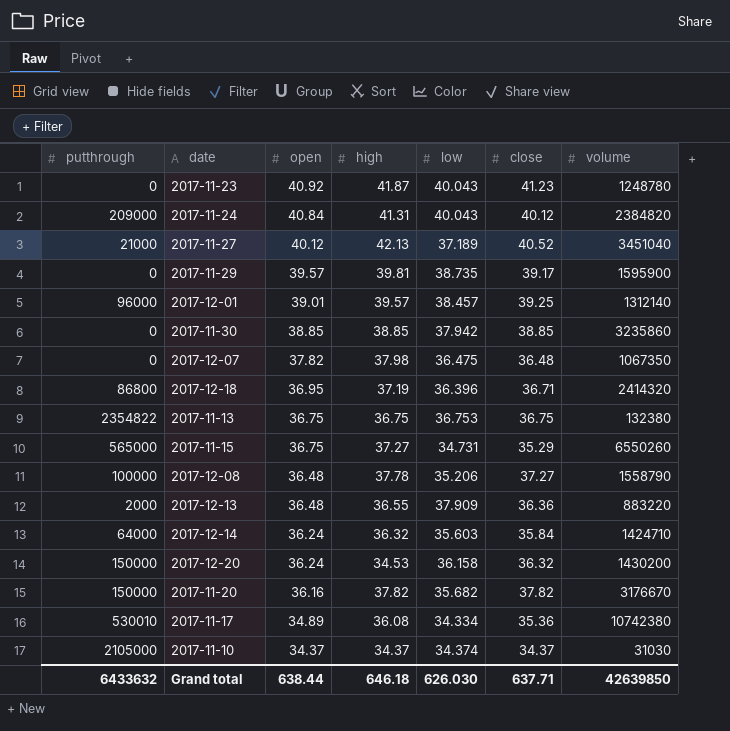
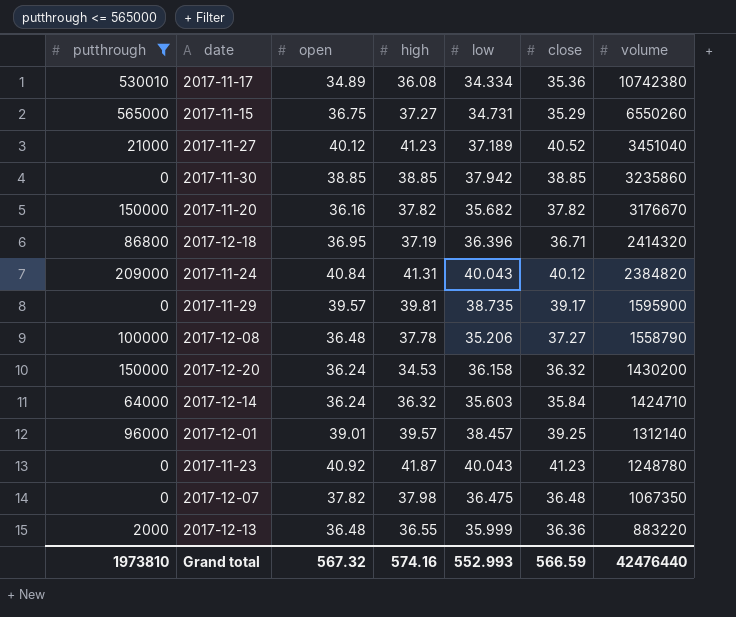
filter: none -> putthrough <= 565000
row order: open descending -> volume descending
2017-11-27 | high: 42.13 -> 41.23
2017-12-13 | low: 37.909 -> 35.999
Grand total | putthrough: 6433632 -> 1973810
Grand total | open: 638.44 -> 567.32
Grand total | high: 646.18 -> 574.16
Grand total | low: 626.030 -> 552.993
Grand total | close: 637.71 -> 566.59
Grand total | volume: 42639850 -> 42476440

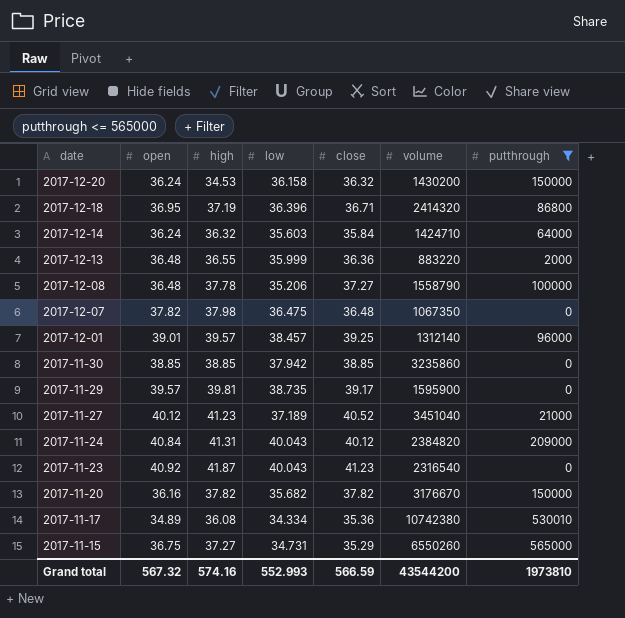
row order: volume descending -> date descending
column putthrough | position: 1 -> 7
2017-11-23 | volume: 1248780 -> 2316540
Grand total | volume: 42476440 -> 43544200

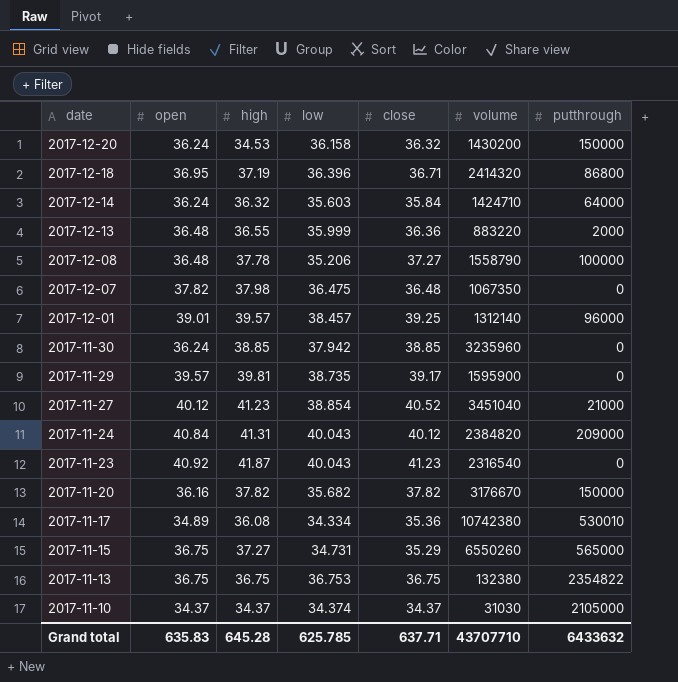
filter: putthrough <= 565000 -> none
2017-11-30 | open: 38.85 -> 36.24
2017-11-30 | volume: 3235860 -> 3235960
2017-11-27 | low: 37.189 -> 38.854
Grand total | open: 567.32 -> 635.83
Grand total | high: 574.16 -> 645.28
Grand total | low: 552.993 -> 625.785
Grand total | close: 566.59 -> 637.71
Grand total | volume: 43544200 -> 43707710
Grand total | putthrough: 1973810 -> 6433632

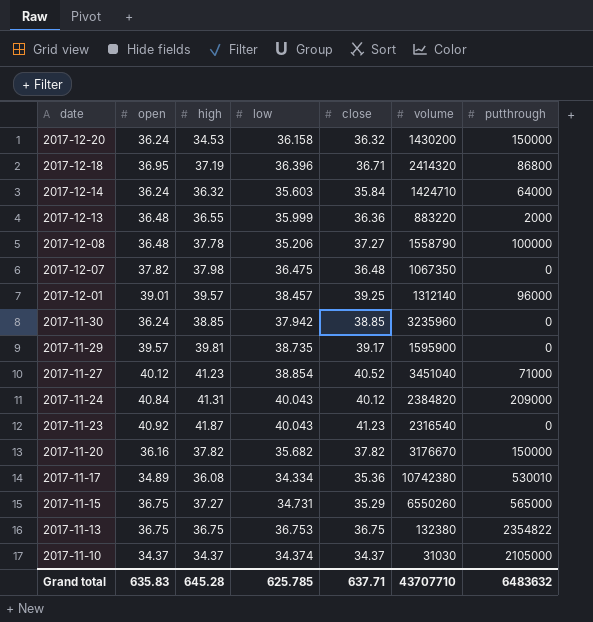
2017-11-27 | putthrough: 21000 -> 71000
Grand total | putthrough: 6433632 -> 6483632

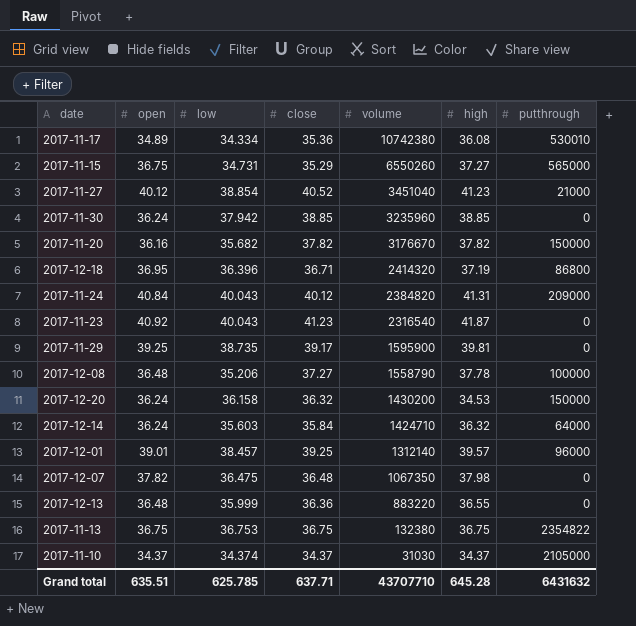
row order: date descending -> volume descending
column high | position: 3 -> 6
2017-11-27 | putthrough: 71000 -> 21000
2017-11-29 | open: 39.57 -> 39.25
2017-12-13 | putthrough: 2000 -> 0
Grand total | open: 635.83 -> 635.51
Grand total | putthrough: 6483632 -> 6431632

